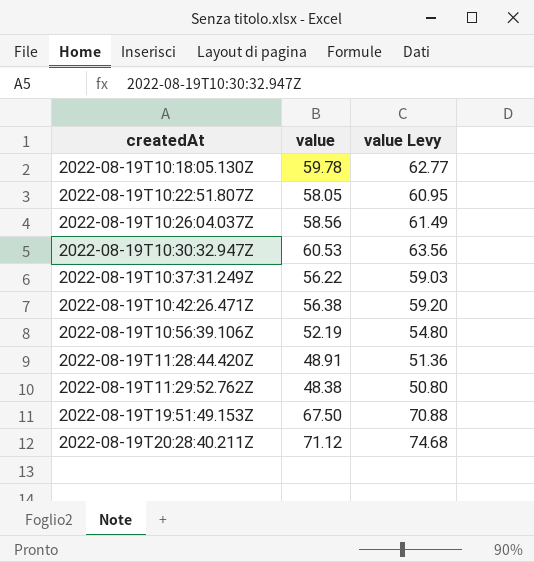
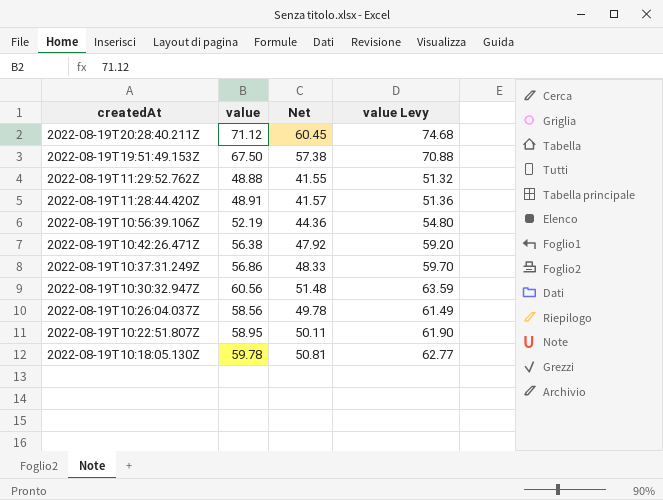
row order: createdAt ascending -> createdAt descending
column Net | formula: none -> [value] * 0.85
2022-08-19T11:29:52.762Z | value: 48.38 -> 48.88
2022-08-19T11:29:52.762Z | value Levy: 50.80 -> 51.32
2022-08-19T10:37:31.249Z | value: 56.22 -> 56.86
2022-08-19T10:37:31.249Z | value Levy: 59.03 -> 59.70
2022-08-19T10:30:32.947Z | value: 60.53 -> 60.56
2022-08-19T10:30:32.947Z | value Levy: 63.56 -> 63.59
2022-08-19T10:22:51.807Z | value: 58.05 -> 58.95
2022-08-19T10:22:51.807Z | value Levy: 60.95 -> 61.90

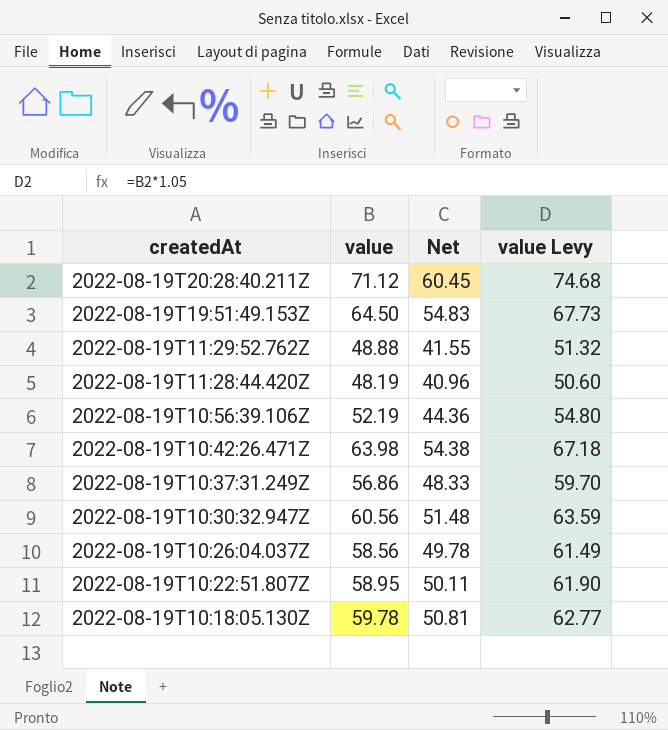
2022-08-19T19:51:49.153Z | value: 67.50 -> 64.50
2022-08-19T19:51:49.153Z | Net: 57.38 -> 54.83
2022-08-19T19:51:49.153Z | value Levy: 70.88 -> 67.73
2022-08-19T11:28:44.420Z | value: 48.91 -> 48.19
2022-08-19T11:28:44.420Z | Net: 41.57 -> 40.96
2022-08-19T11:28:44.420Z | value Levy: 51.36 -> 50.60
2022-08-19T10:42:26.471Z | value: 56.38 -> 63.98
2022-08-19T10:42:26.471Z | Net: 47.92 -> 54.38
2022-08-19T10:42:26.471Z | value Levy: 59.20 -> 67.18

